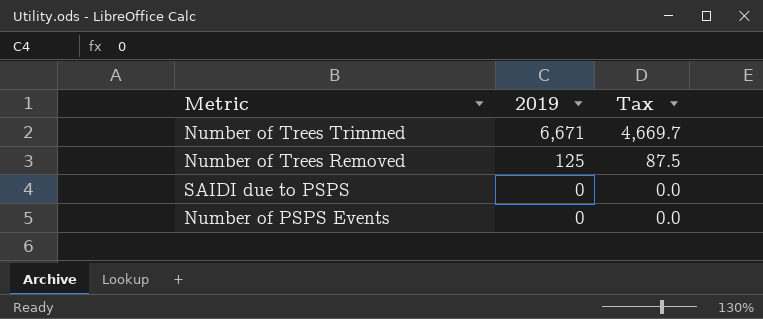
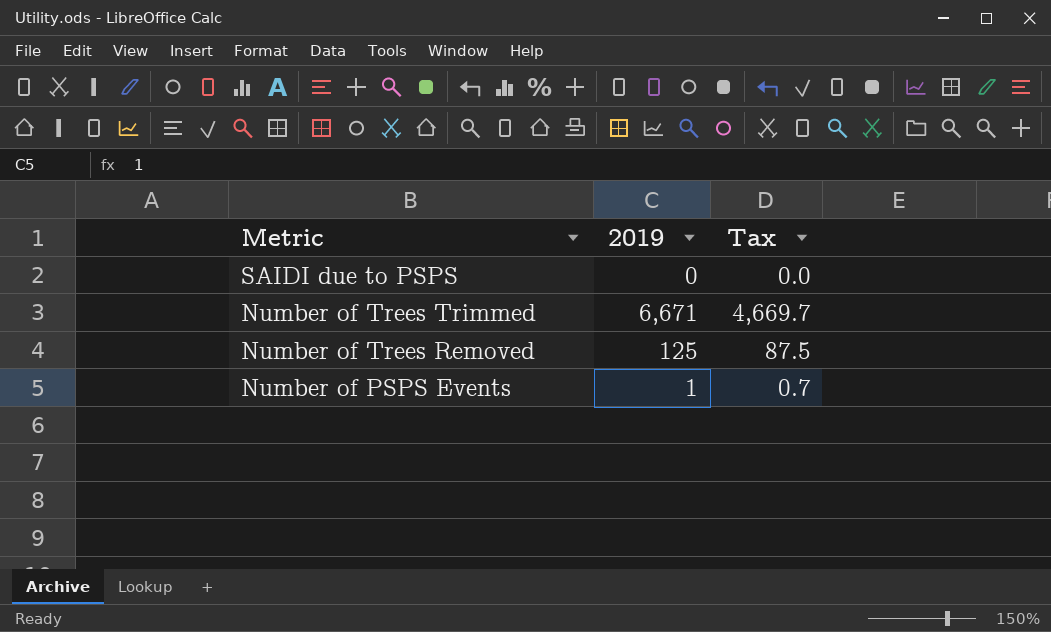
row order: 2019 descending -> Metric descending
Number of PSPS Events | 2019: 0 -> 1
Number of PSPS Events | Tax: 0.0 -> 0.7

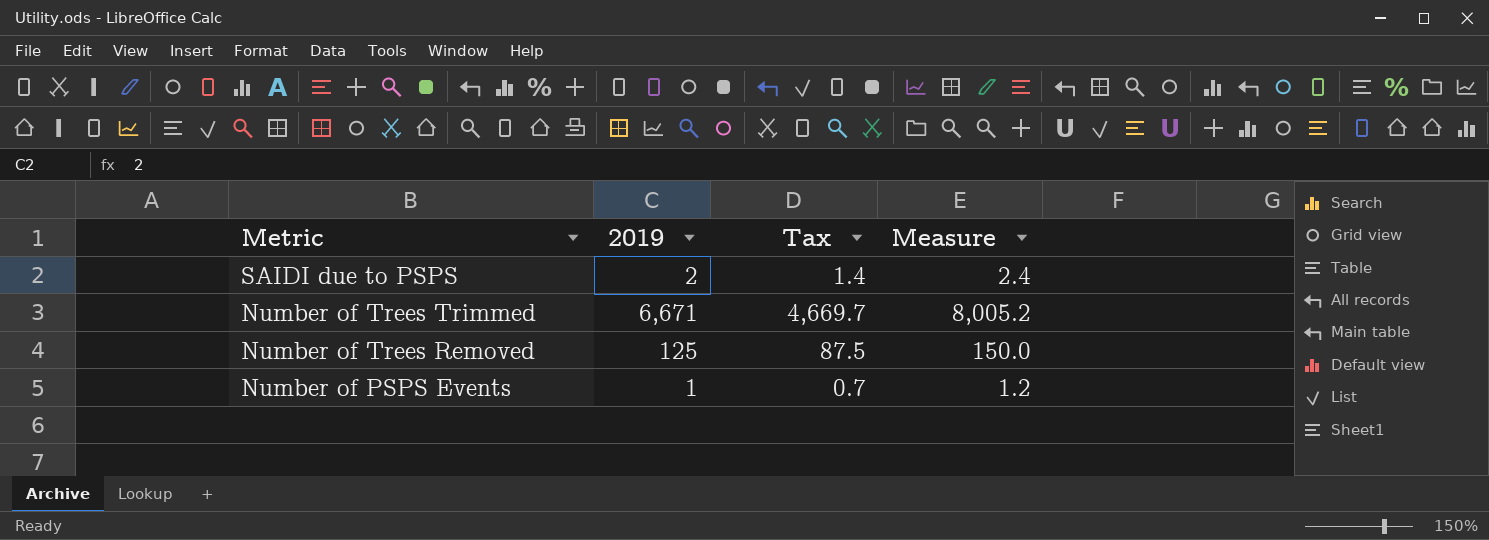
column Measure | formula: none -> [2019] * 1.2
SAIDI due to PSPS | 2019: 0 -> 2
SAIDI due to PSPS | Tax: 0.0 -> 1.4

